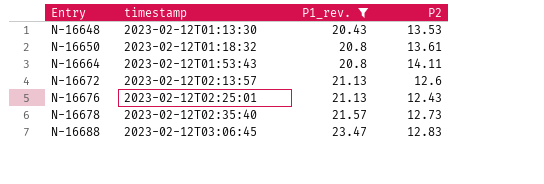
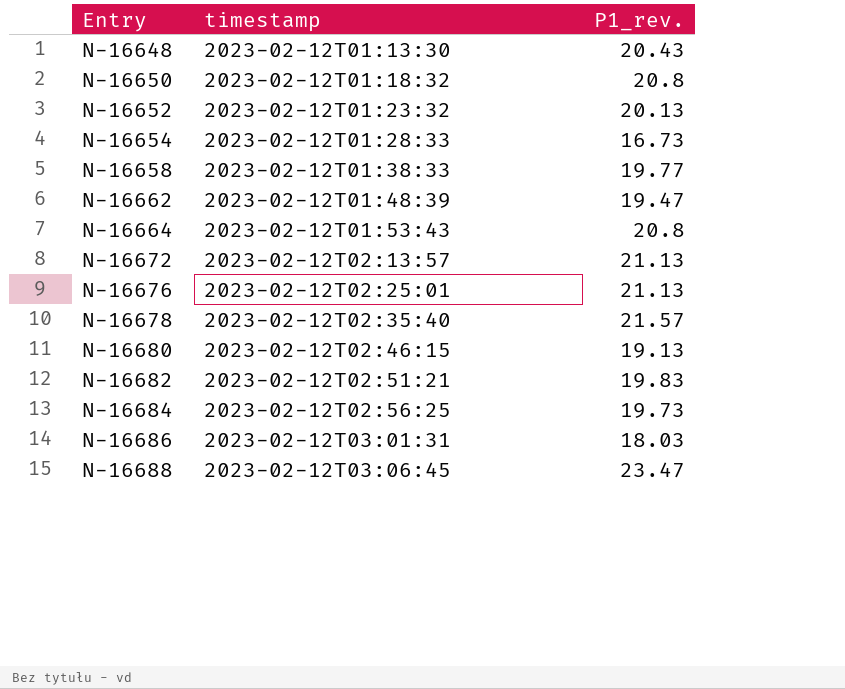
filter: P1_rev. >= 20.43 -> none
column P2 | position: 4 -> none

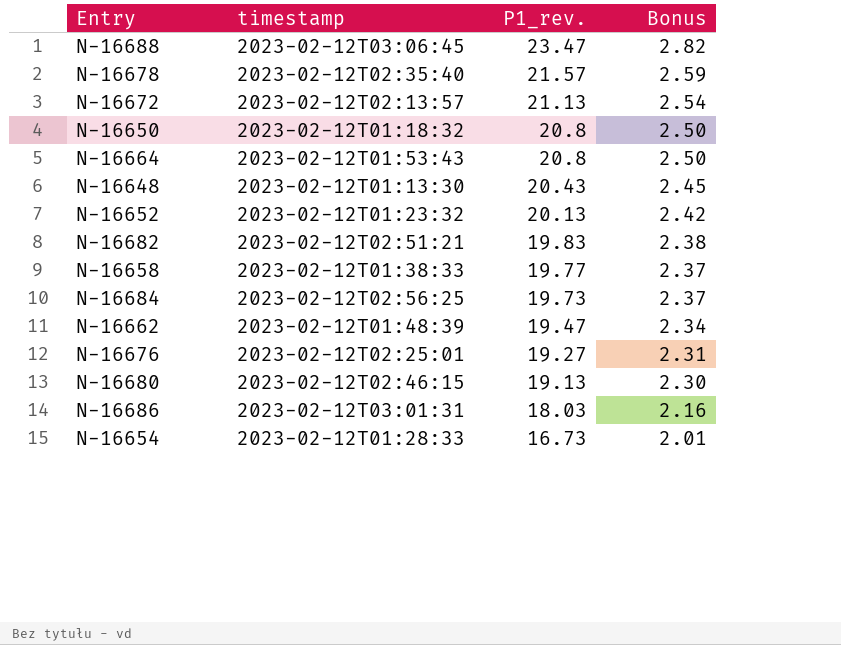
row order: Entry ascending -> P1_rev. descending
column Bonus | formula: none -> [P1_rev.] * 0.12
N-16676 | P1_rev.: 21.13 -> 19.27

